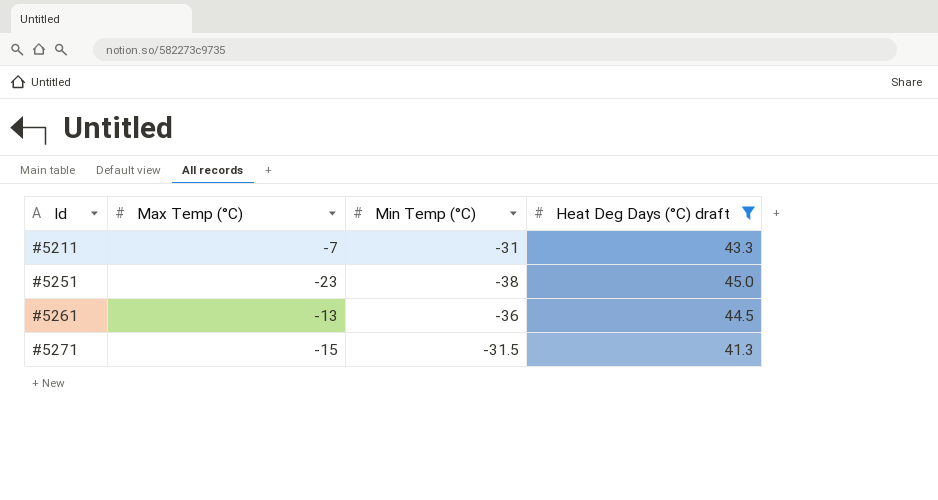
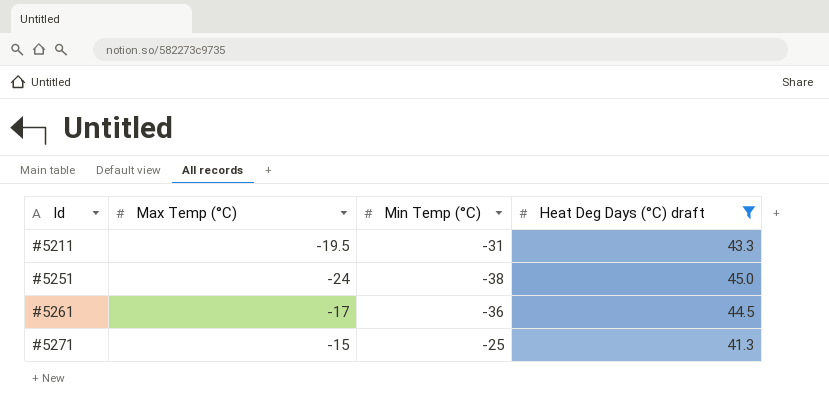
#5211 | Max Temp (°C): -7 -> -19.5
#5251 | Max Temp (°C): -23 -> -24
#5261 | Max Temp (°C): -13 -> -17
#5271 | Min Temp (°C): -31.5 -> -25

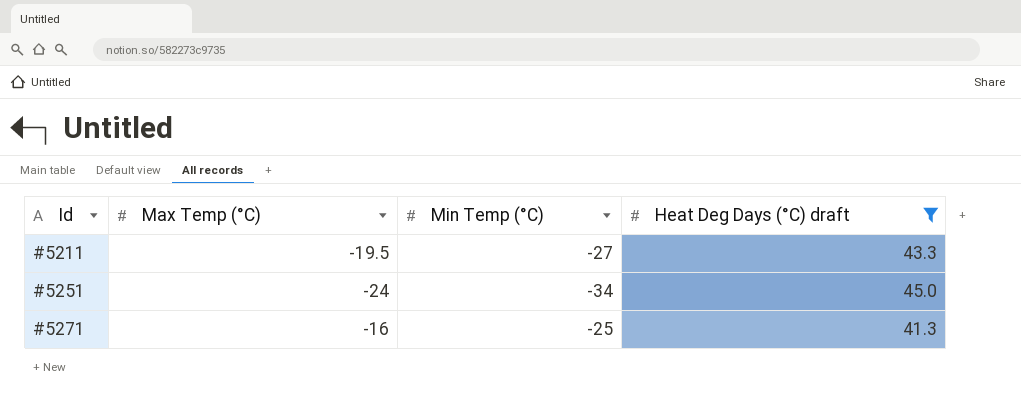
row #5261: -17 | -36 | 44.5 -> none
#5211 | Min Temp (°C): -31 -> -27
#5251 | Min Temp (°C): -38 -> -34
#5271 | Max Temp (°C): -15 -> -16

